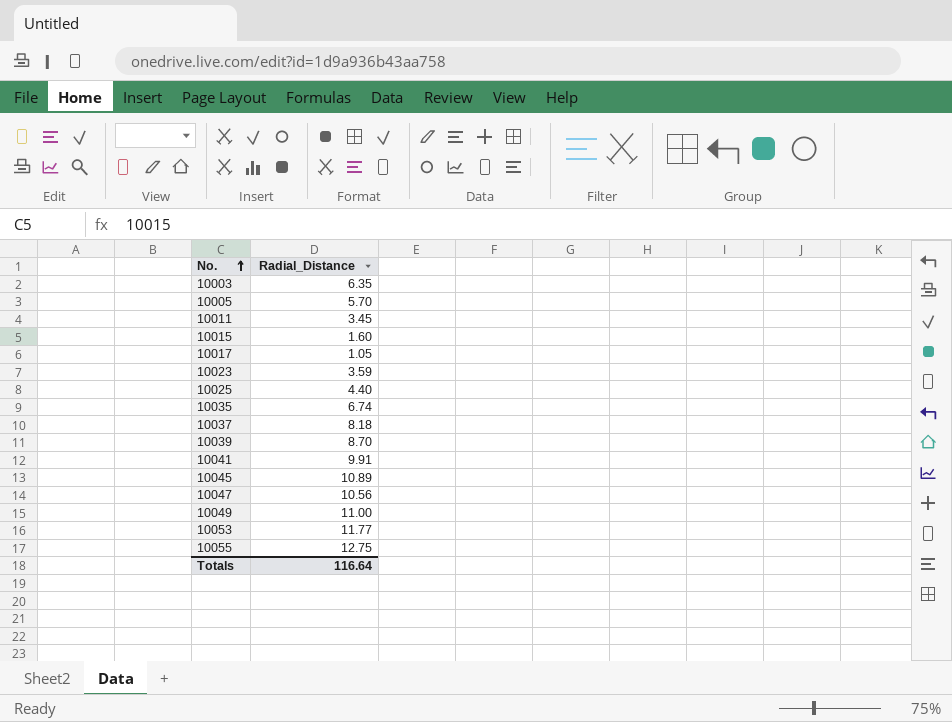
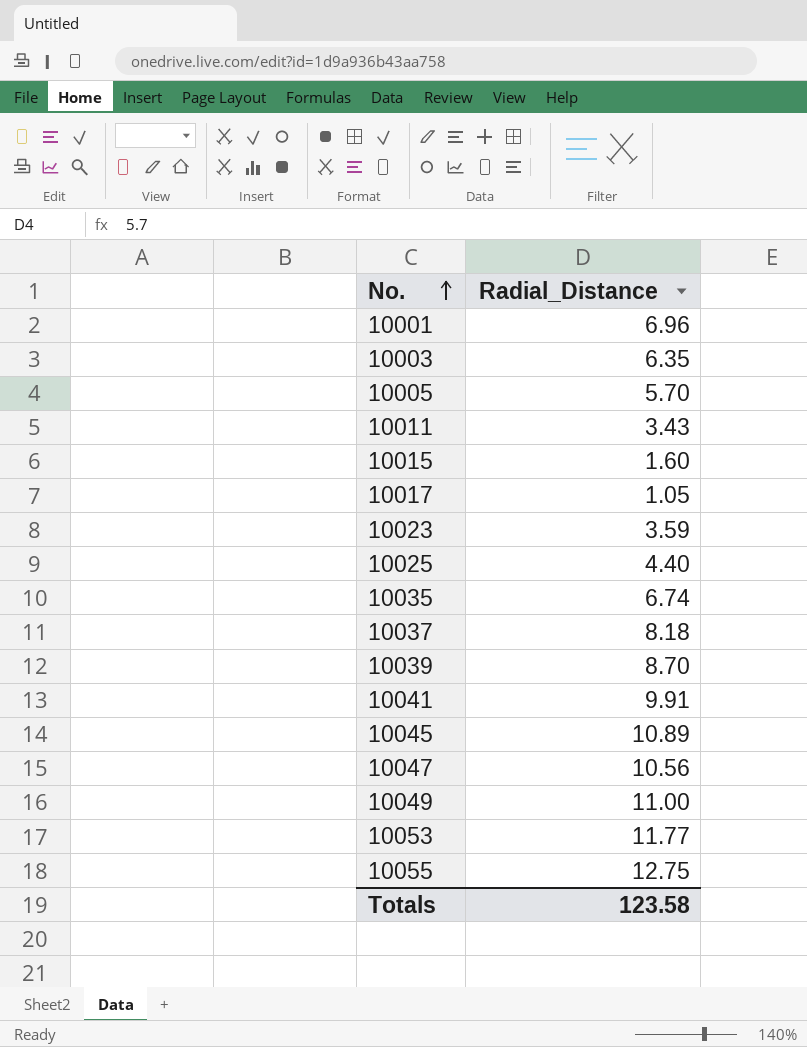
row 10001: none -> 6.96
10011 | Radial_Distance: 3.45 -> 3.43
Totals | Radial_Distance: 116.64 -> 123.58

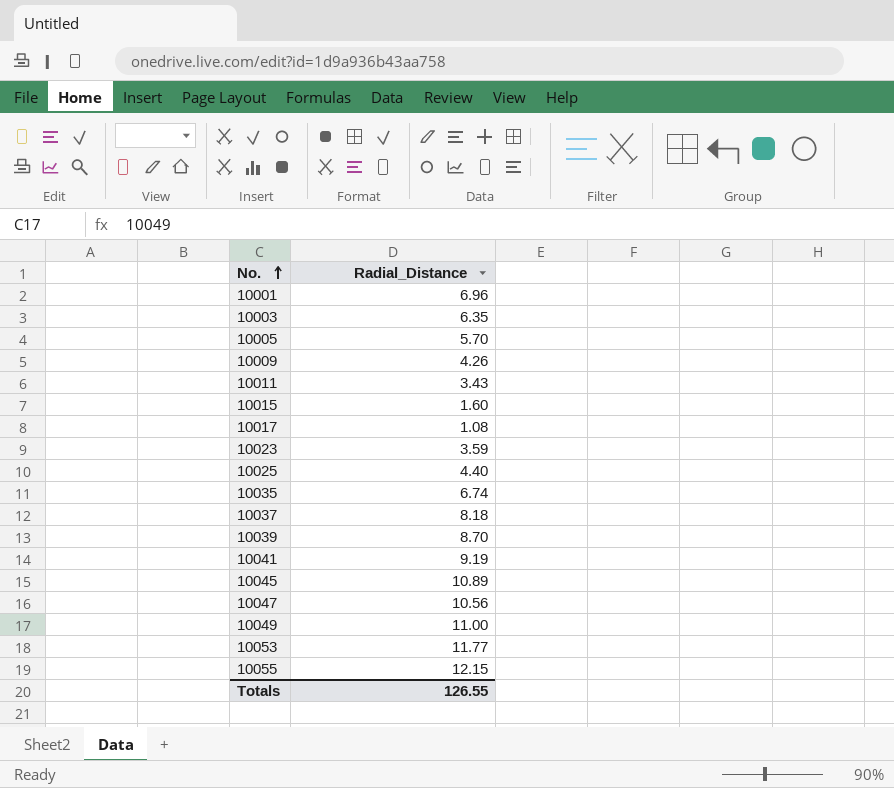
row 10009: none -> 4.26
10017 | Radial_Distance: 1.05 -> 1.08
10041 | Radial_Distance: 9.91 -> 9.19
10055 | Radial_Distance: 12.75 -> 12.15
Totals | Radial_Distance: 123.58 -> 126.55

